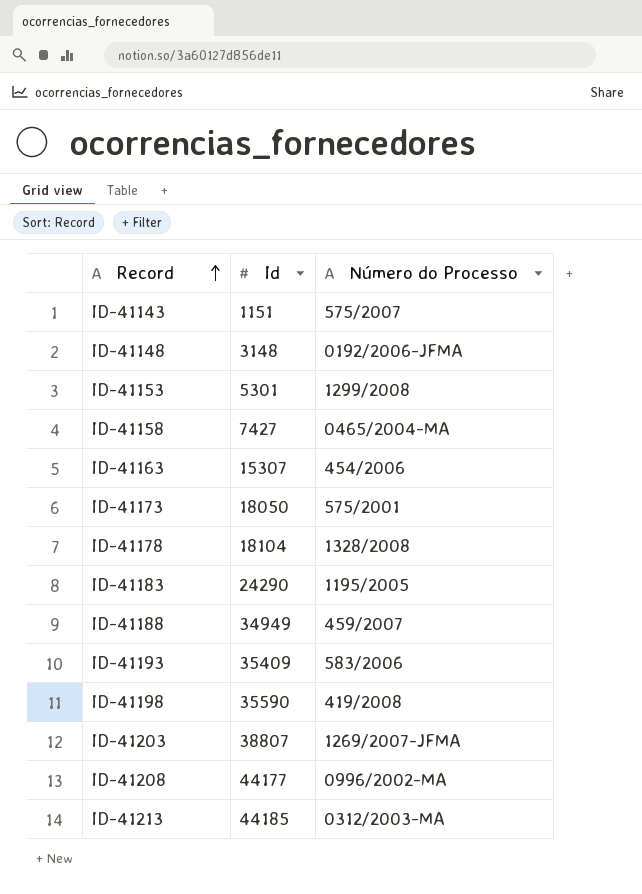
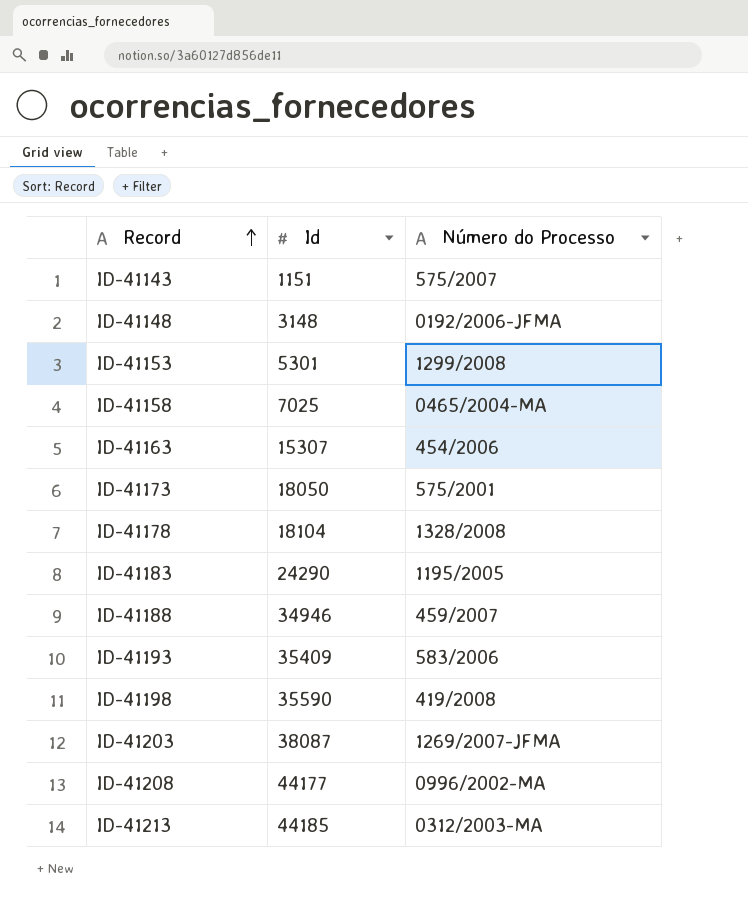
ID-41158 | Id: 7427 -> 7025
ID-41188 | Id: 34949 -> 34946
ID-41203 | Id: 38807 -> 38087

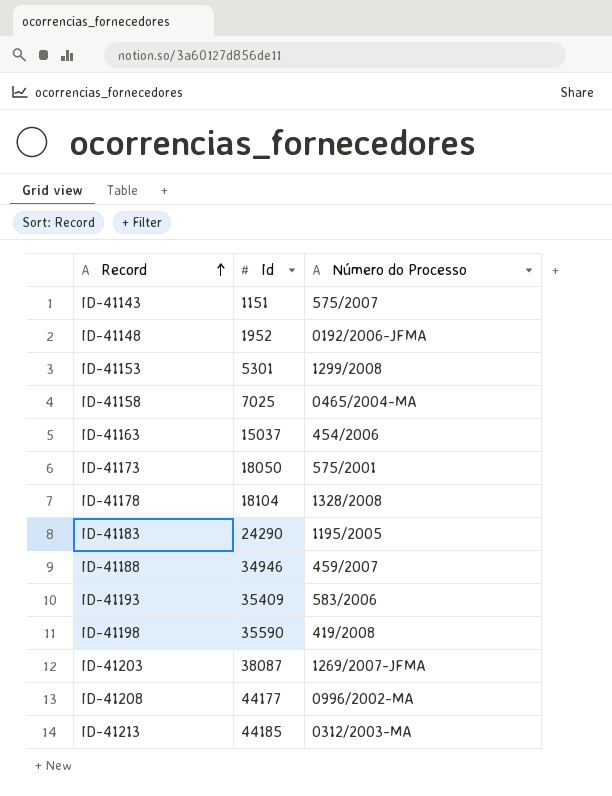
ID-41148 | Id: 3148 -> 1952
ID-41163 | Id: 15307 -> 15037

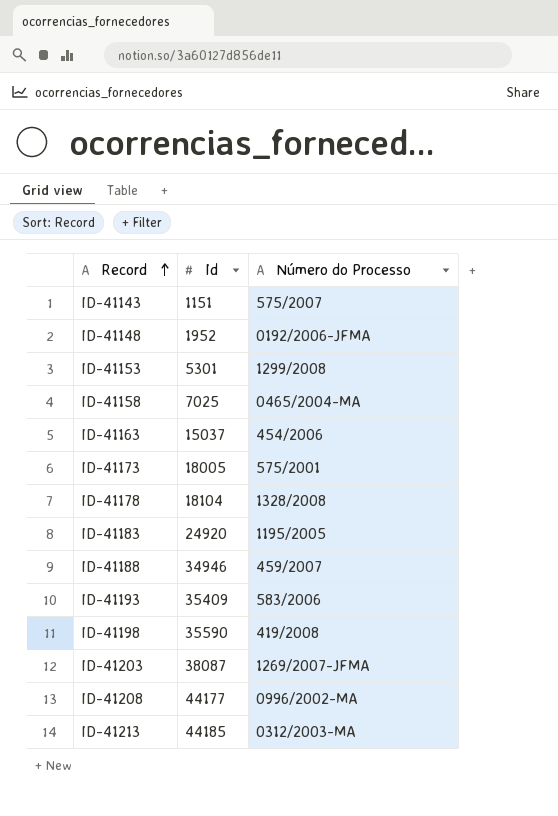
ID-41173 | Id: 18050 -> 18005
ID-41183 | Id: 24290 -> 24920

